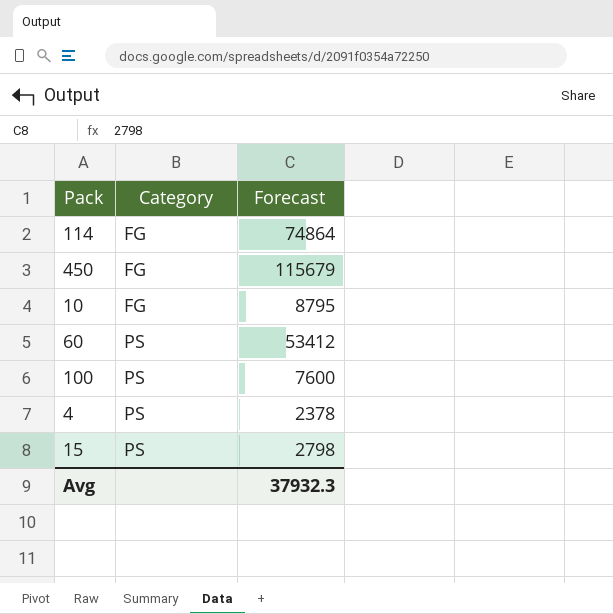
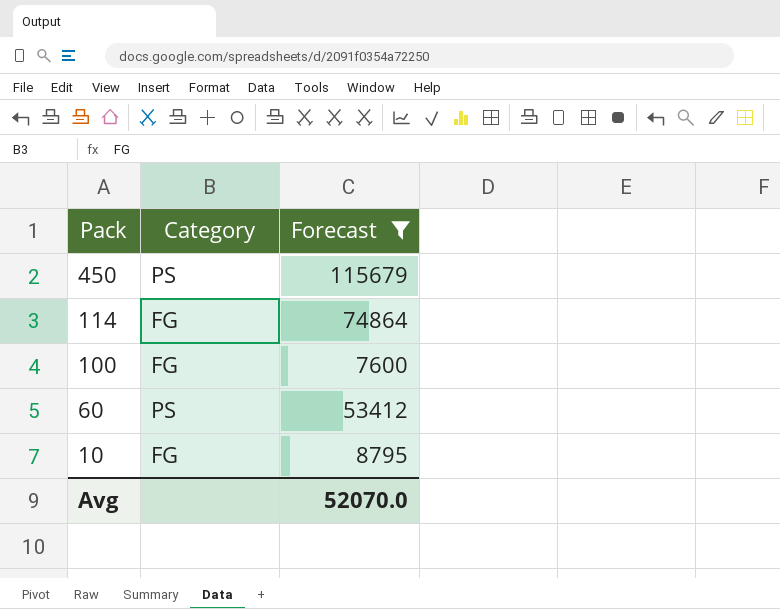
filter: none -> Forecast >= 7600
row order: Category ascending -> Pack descending
450 | Category: FG -> PS
100 | Category: PS -> FG
Avg | Forecast: 37932.3 -> 52070.0

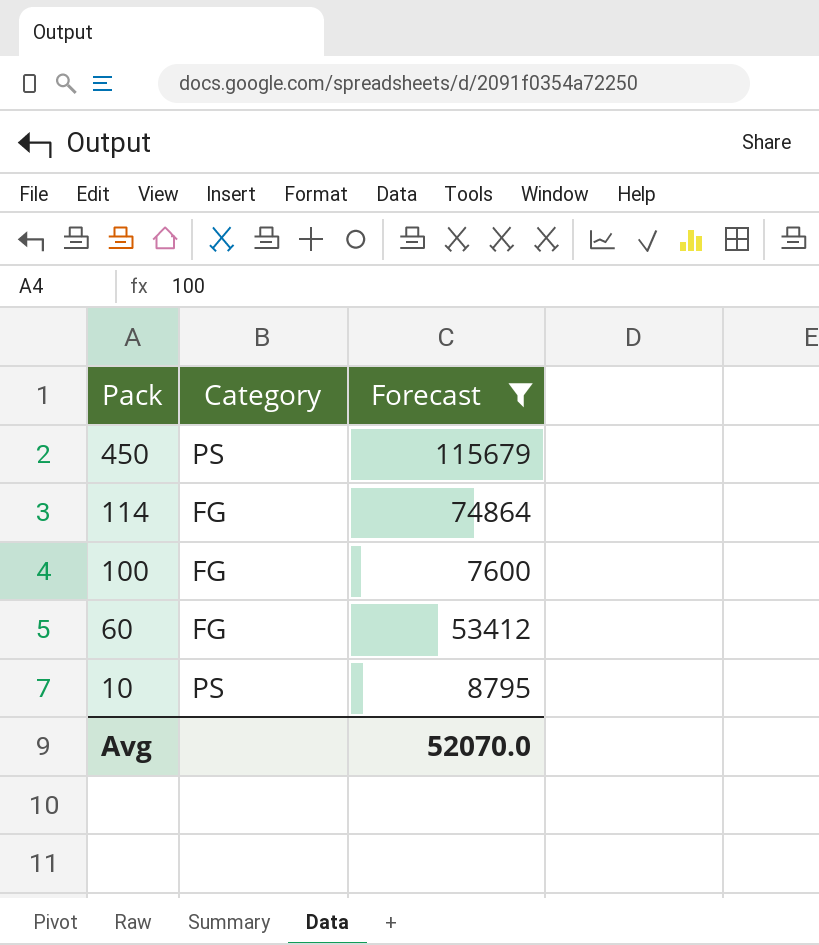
60 | Category: PS -> FG
10 | Category: FG -> PS

